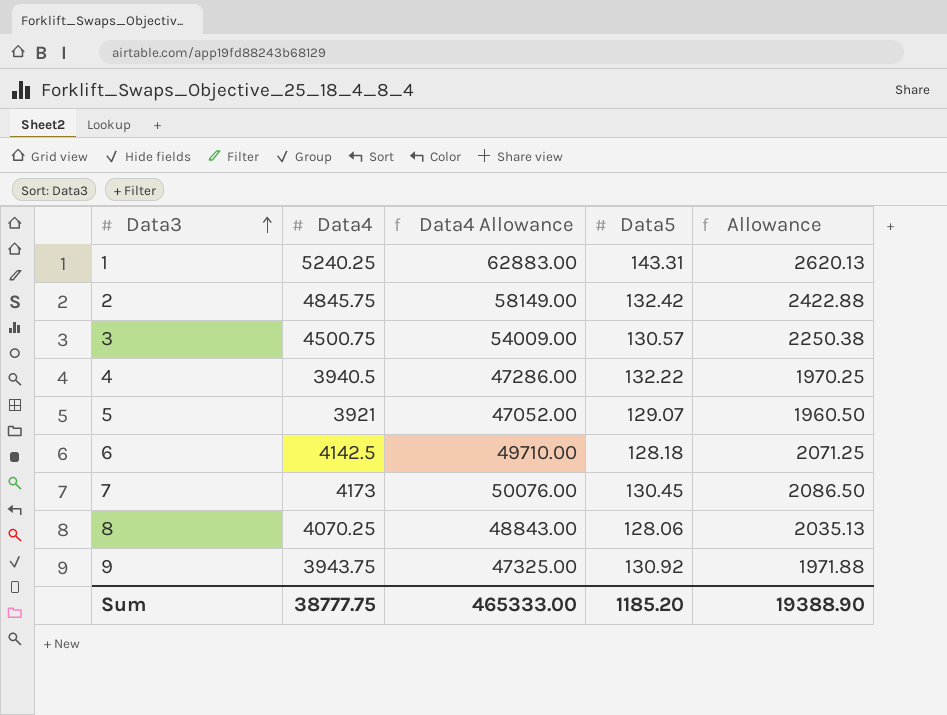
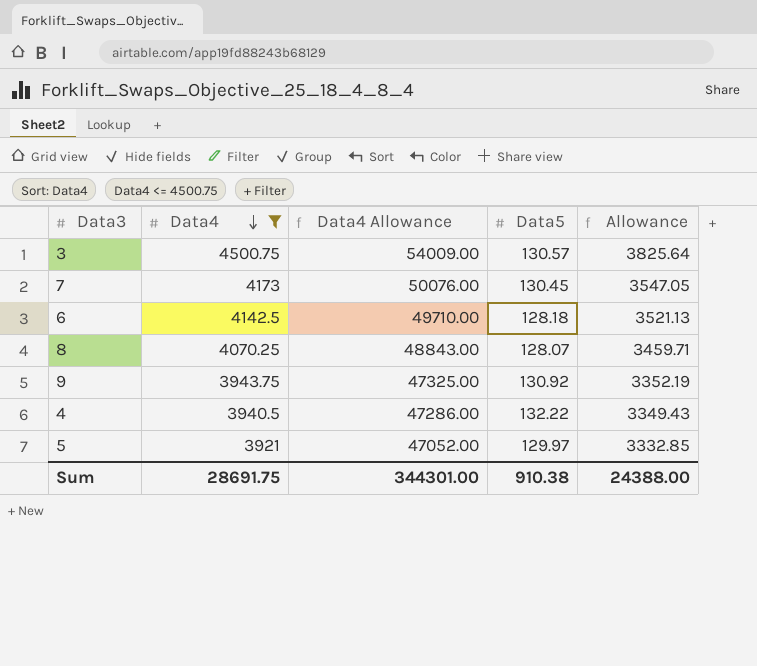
filter: none -> Data4 <= 4500.75
row order: Data3 ascending -> Data4 descending
column Allowance | formula: [Data4] * 0.5 -> [Data4] * 0.85
8 | Data5: 128.06 -> 128.07
5 | Data5: 129.07 -> 129.97
Sum | Data4: 38777.75 -> 28691.75
Sum | Data4 Allowance: 465333.00 -> 344301.00
Sum | Data5: 1185.20 -> 910.38
Sum | Allowance: 19388.90 -> 24388.00

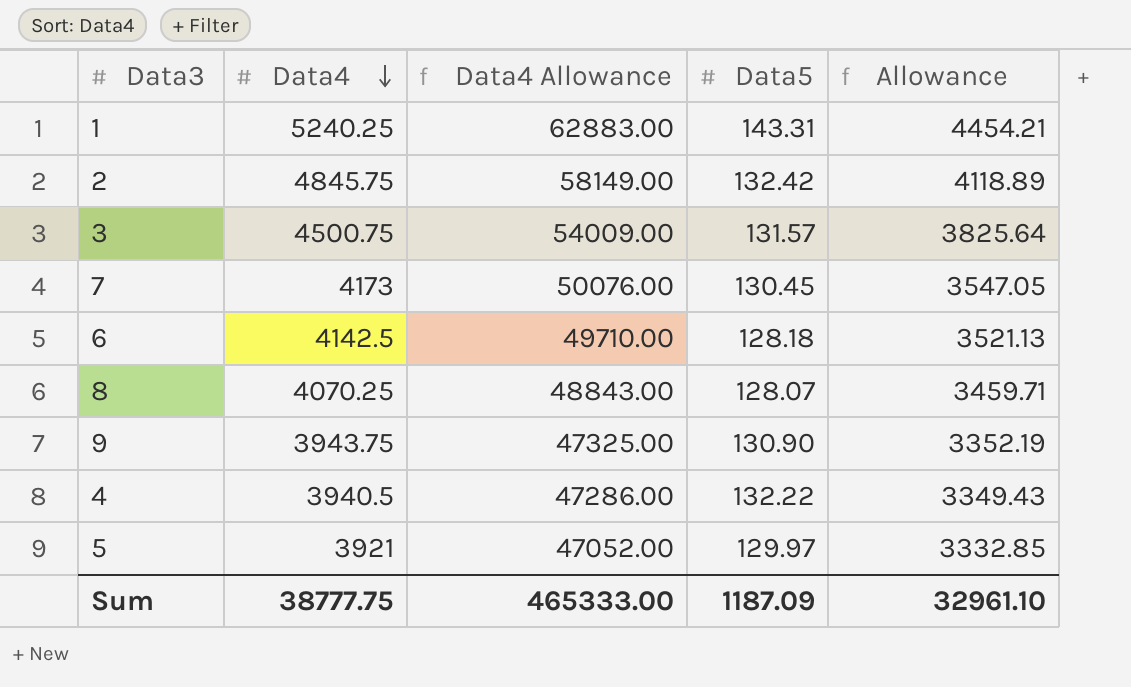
filter: Data4 <= 4500.75 -> none
3 | Data5: 130.57 -> 131.57
9 | Data5: 130.92 -> 130.90
Sum | Data4: 28691.75 -> 38777.75
Sum | Data4 Allowance: 344301.00 -> 465333.00
Sum | Data5: 910.38 -> 1187.09
Sum | Allowance: 24388.00 -> 32961.10

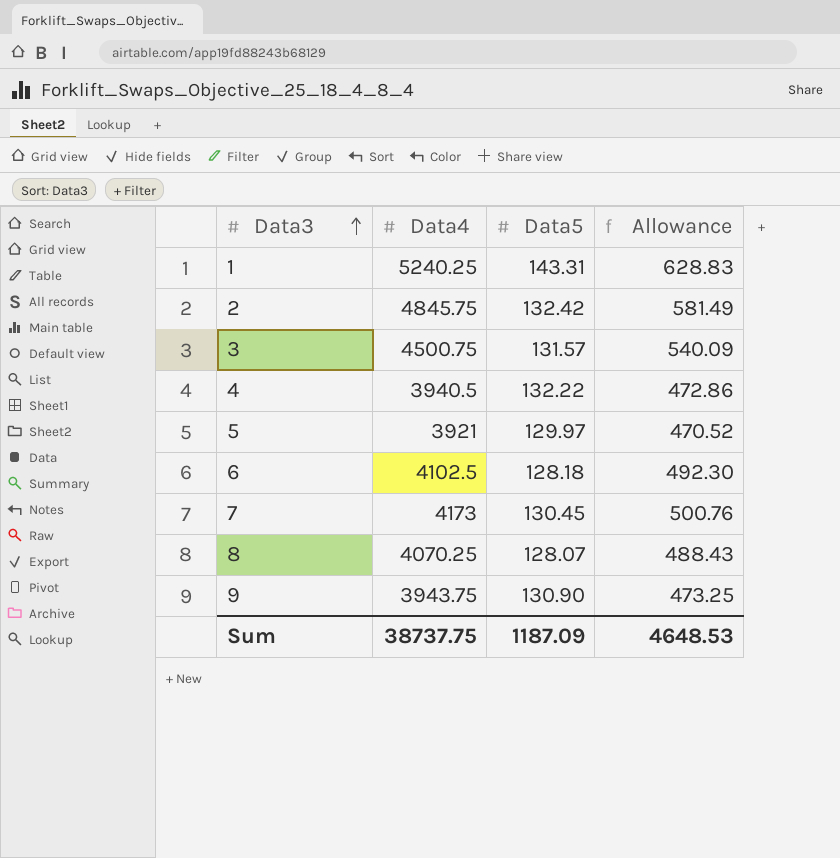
row order: Data4 descending -> Data3 ascending
column Data4 Allowance | formula: [Data4] * 12 -> none
column Allowance | formula: [Data4] * 0.85 -> [Data4] * 0.12
6 | Data4: 4142.5 -> 4102.5
Sum | Data4: 38777.75 -> 38737.75
Sum | Allowance: 32961.10 -> 4648.53

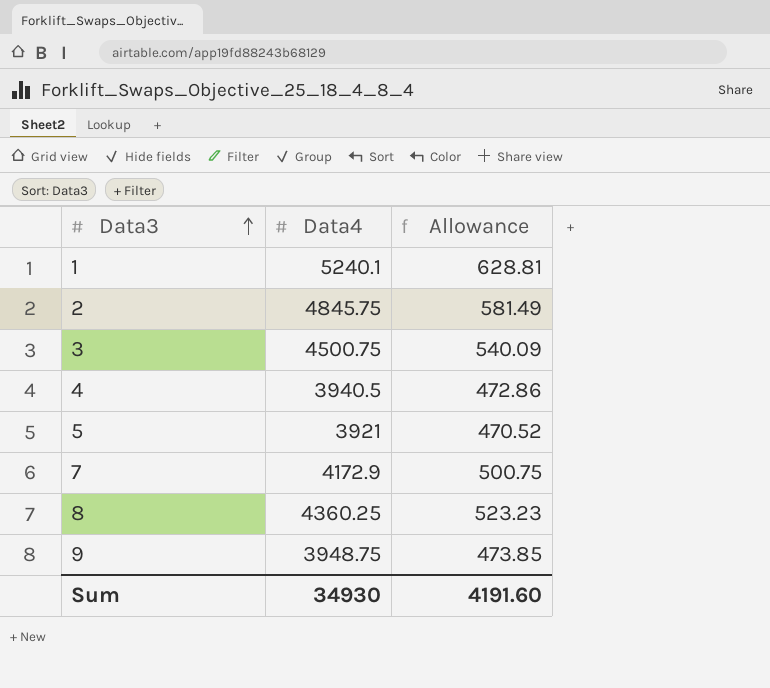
column Data5 | position: 3 -> none
row 6: 4102.5 | 128.18 | 492.30 -> none
1 | Data4: 5240.25 -> 5240.1
1 | Allowance: 628.83 -> 628.81
7 | Data4: 4173 -> 4172.9
7 | Allowance: 500.76 -> 500.75
8 | Data4: 4070.25 -> 4360.25
8 | Allowance: 488.43 -> 523.23
9 | Data4: 3943.75 -> 3948.75
9 | Allowance: 473.25 -> 473.85
Sum | Data4: 38737.75 -> 34930
Sum | Allowance: 4648.53 -> 4191.60

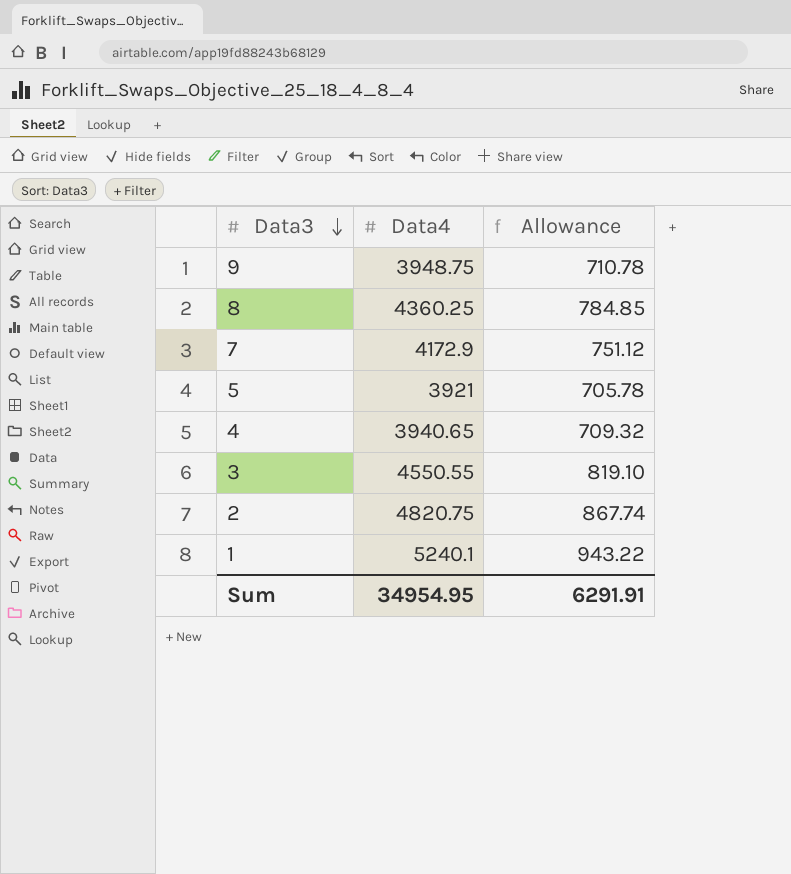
row order: Data3 ascending -> Data3 descending
column Allowance | formula: [Data4] * 0.12 -> [Data4] * 0.18
4 | Data4: 3940.5 -> 3940.65
3 | Data4: 4500.75 -> 4550.55
2 | Data4: 4845.75 -> 4820.75
Sum | Data4: 34930 -> 34954.95
Sum | Allowance: 4191.60 -> 6291.91

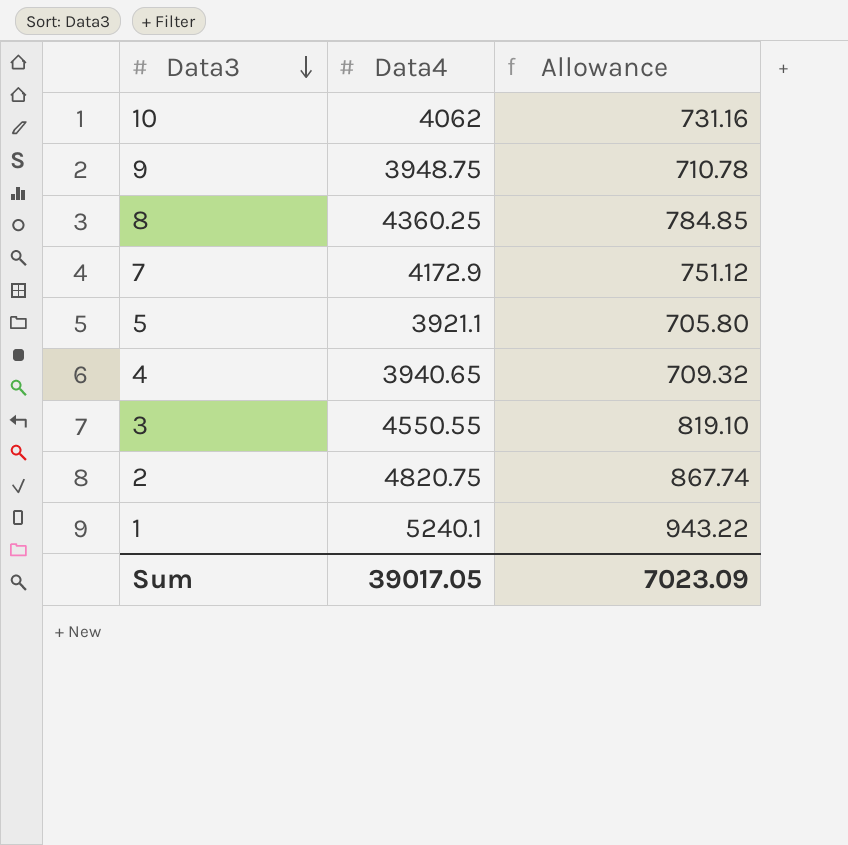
row 10: none -> 4062 | 731.16
5 | Data4: 3921 -> 3921.1
5 | Allowance: 705.78 -> 705.80
Sum | Data4: 34954.95 -> 39017.05
Sum | Allowance: 6291.91 -> 7023.09

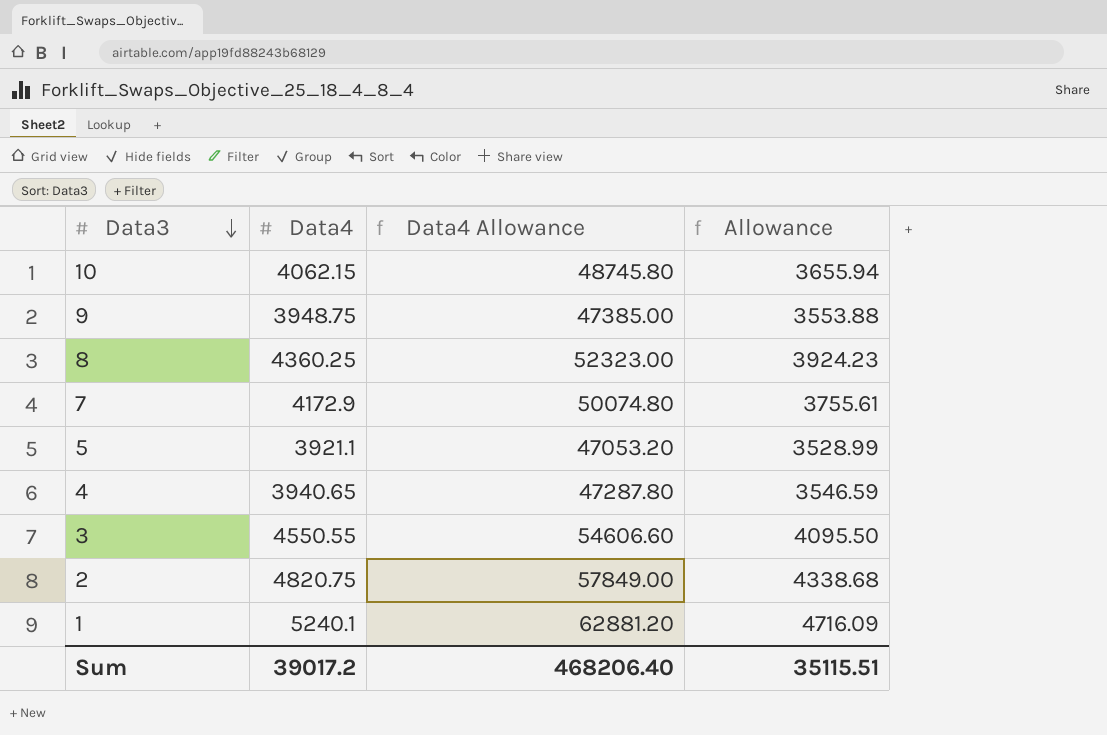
column Data4 Allowance | formula: none -> [Data4] * 12
column Allowance | formula: [Data4] * 0.18 -> [Data4] * 0.9
10 | Data4: 4062 -> 4062.15
Sum | Data4: 39017.05 -> 39017.2
Sum | Allowance: 7023.09 -> 35115.51

